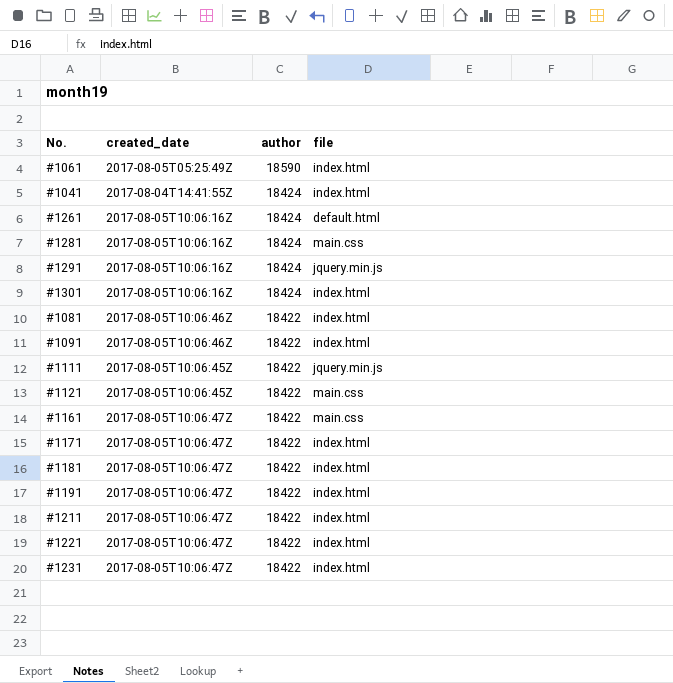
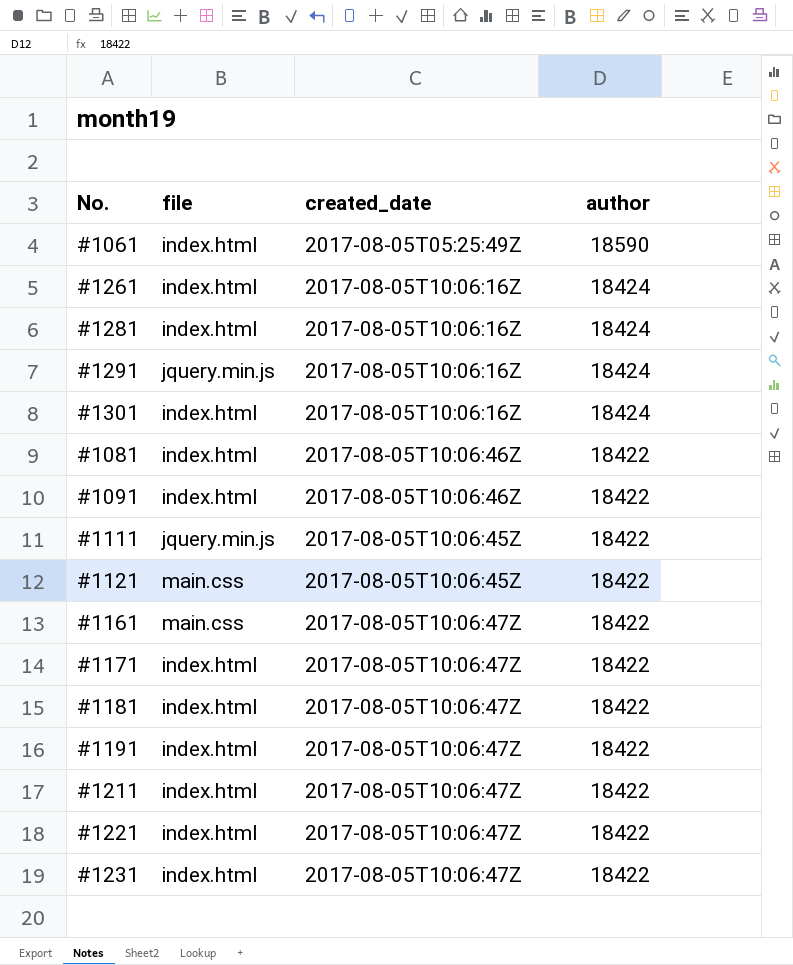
column file | position: 4 -> 2
row #1041: 2017-08-04T14:41:55Z | 18424 | index.html -> none
#1261 | file: default.html -> index.html
#1281 | file: main.css -> index.html

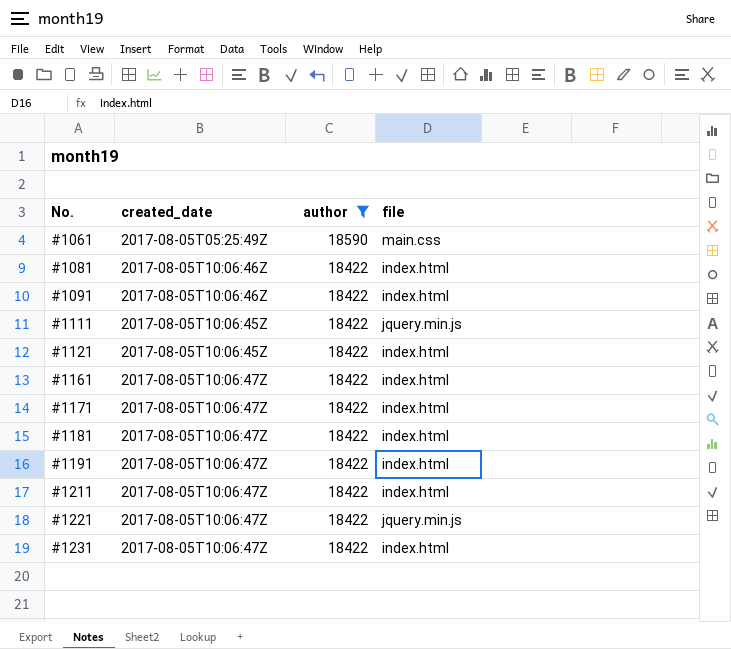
filter: none -> author != 18424
column file | position: 2 -> 4
#1061 | file: index.html -> main.css
#1121 | file: main.css -> index.html
#1161 | file: main.css -> index.html
#1221 | file: index.html -> jquery.min.js

